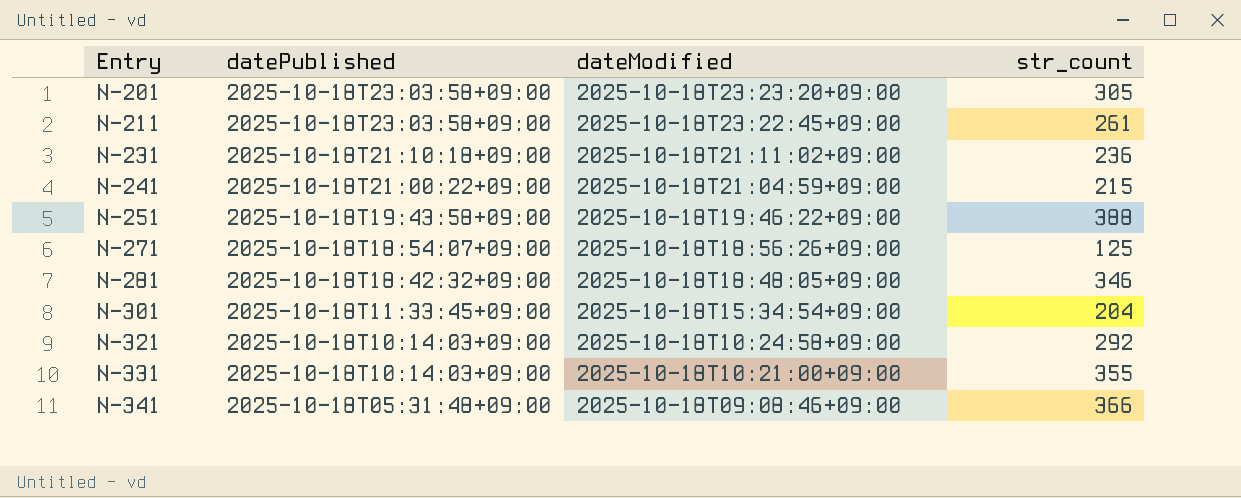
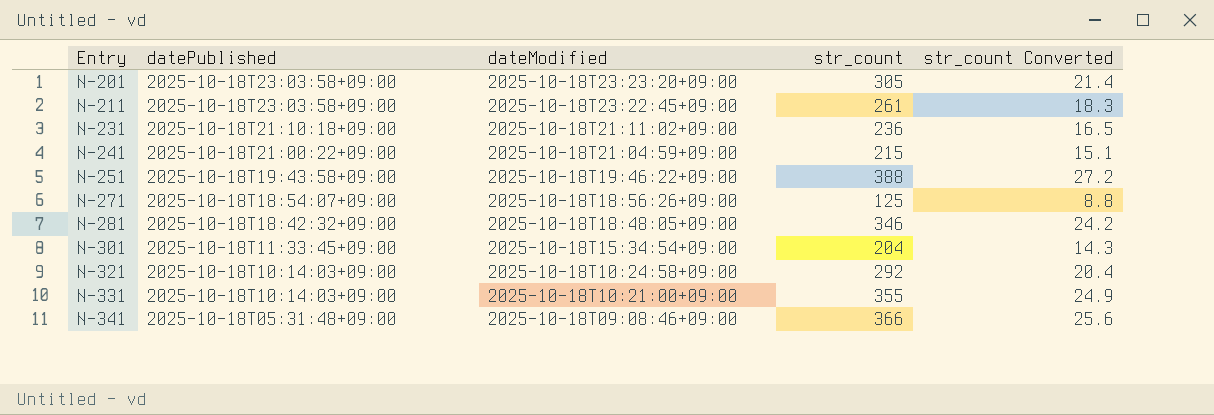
column str_count Converted | formula: none -> [str_count] * 0.07

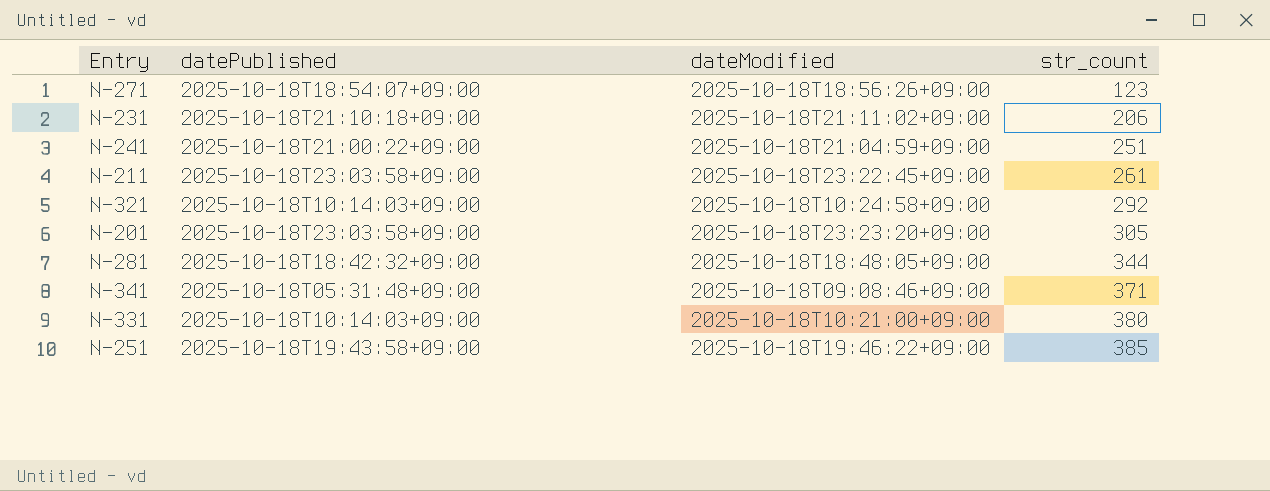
row order: Entry ascending -> str_count ascending
column str_count Converted | formula: [str_count] * 0.07 -> none
row N-301: 2025-10-18T11:33:45+09:00 | 2025-10-18T15:34:54+09:00 | 204 | 14.3 -> none
N-271 | str_count: 125 -> 123
N-231 | str_count: 236 -> 206
N-241 | str_count: 215 -> 251
N-281 | str_count: 346 -> 344
N-341 | str_count: 366 -> 371
N-331 | str_count: 355 -> 380
N-251 | str_count: 388 -> 385

